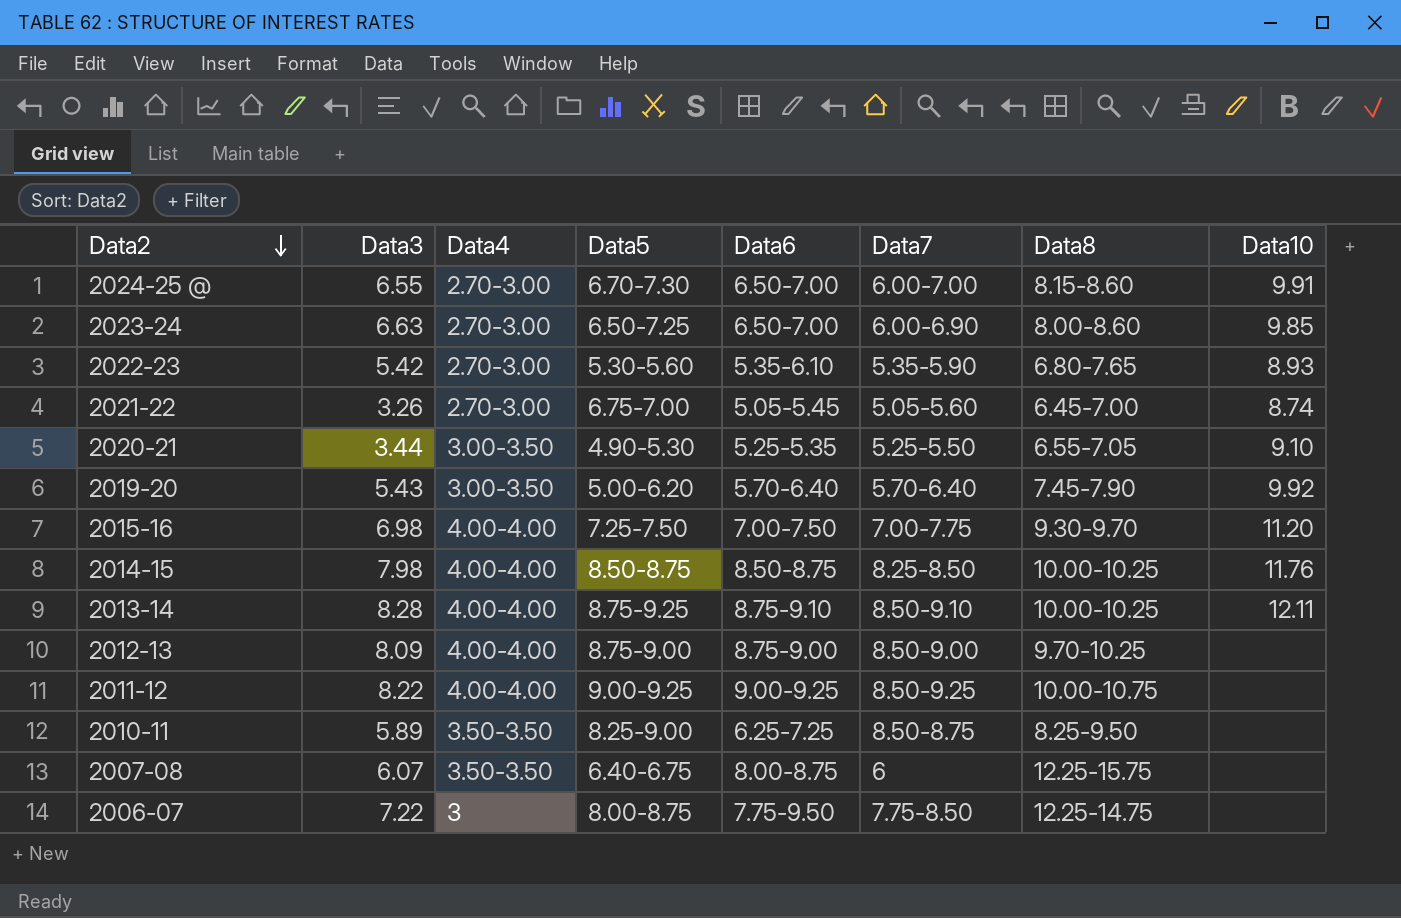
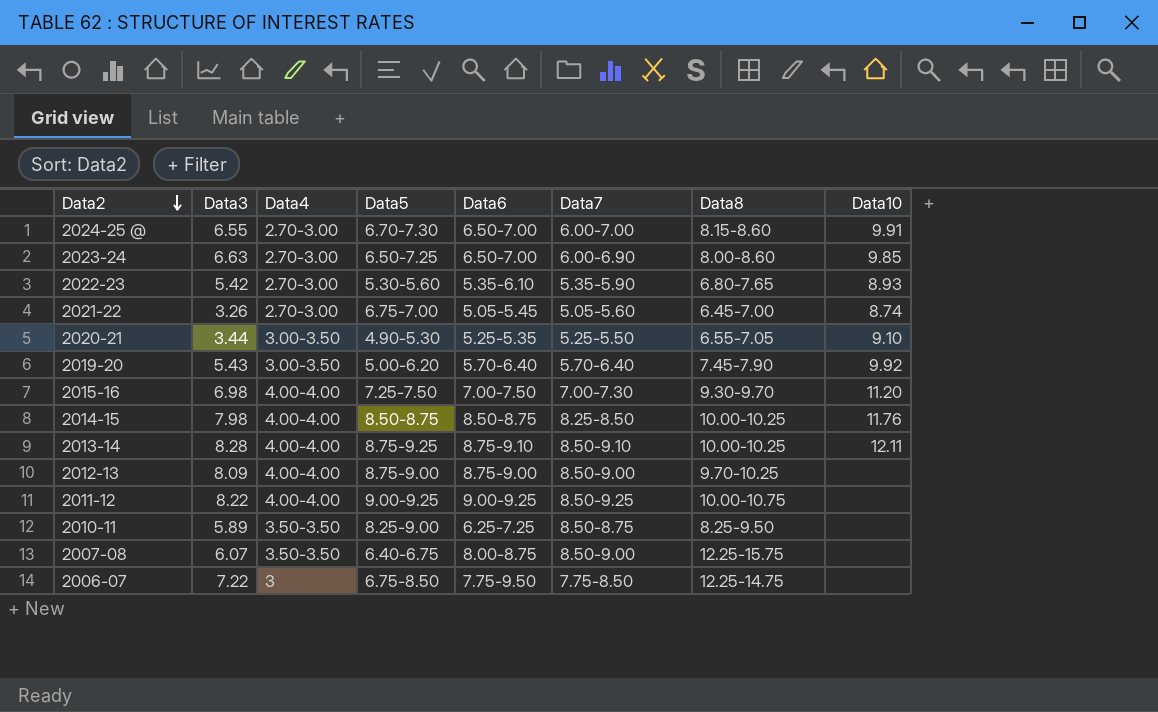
2015-16 | Data7: 7.00-7.75 -> 7.00-7.30
2007-08 | Data7: 6 -> 8.50-9.00
2006-07 | Data5: 8.00-8.75 -> 6.75-8.50

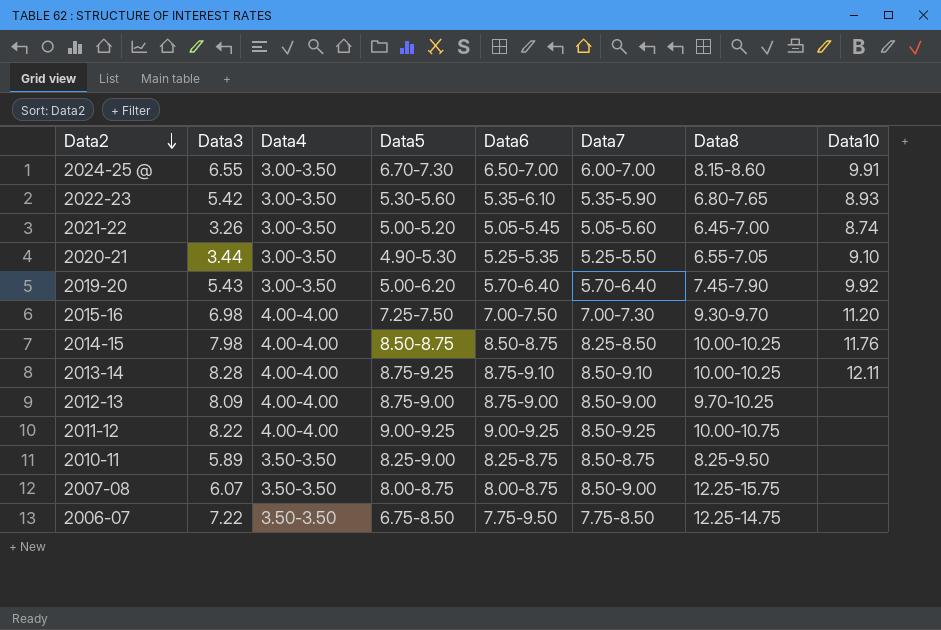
row 2023-24: 6.63 | 2.70-3.00 | 6.50-7.25 | 6.50-7.00 | 6.00-6.90 | 8.00-8.60 | 9.85 -> none
2024-25 @ | Data4: 2.70-3.00 -> 3.00-3.50
2022-23 | Data4: 2.70-3.00 -> 3.00-3.50
2021-22 | Data4: 2.70-3.00 -> 3.00-3.50
2021-22 | Data5: 6.75-7.00 -> 5.00-5.20
2010-11 | Data6: 6.25-7.25 -> 8.25-8.75
2007-08 | Data5: 6.40-6.75 -> 8.00-8.75
2006-07 | Data4: 3 -> 3.50-3.50

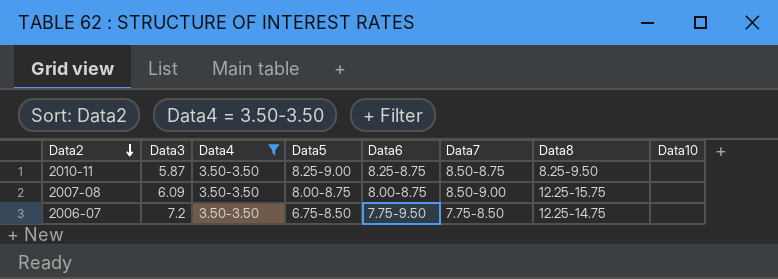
filter: none -> Data4 = 3.50-3.50
2010-11 | Data3: 5.89 -> 5.87
2007-08 | Data3: 6.07 -> 6.09
2006-07 | Data3: 7.22 -> 7.2

